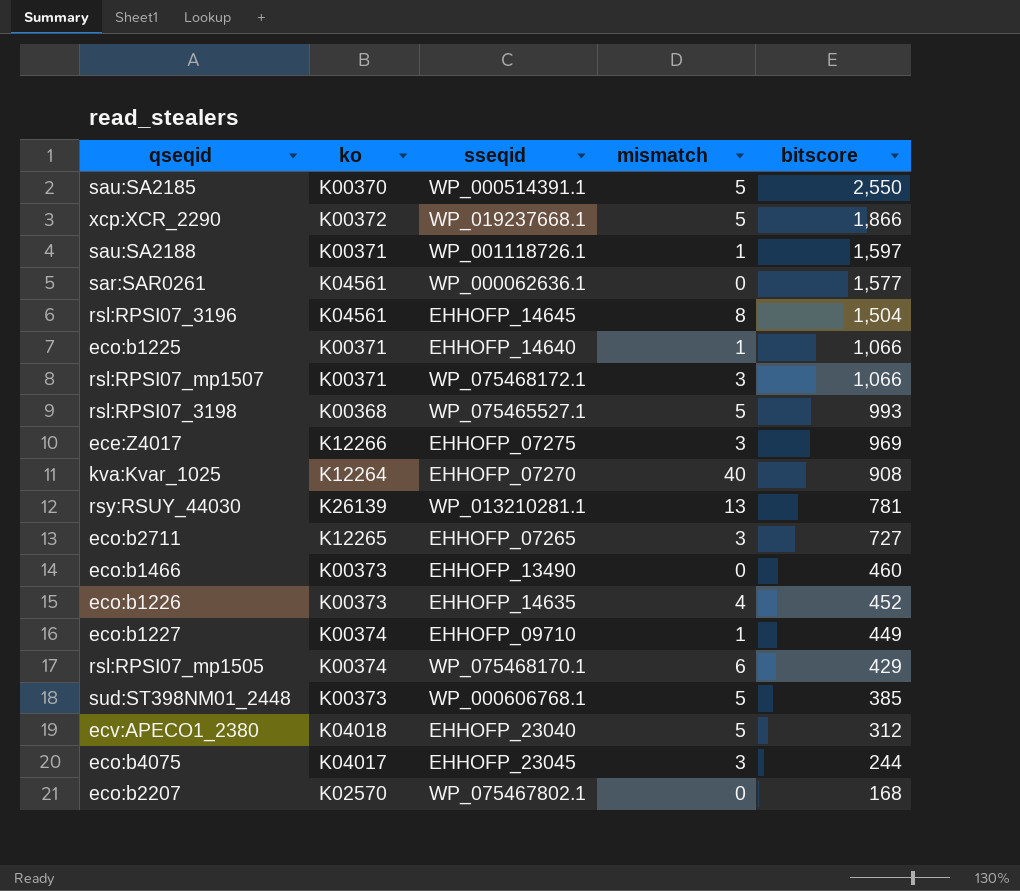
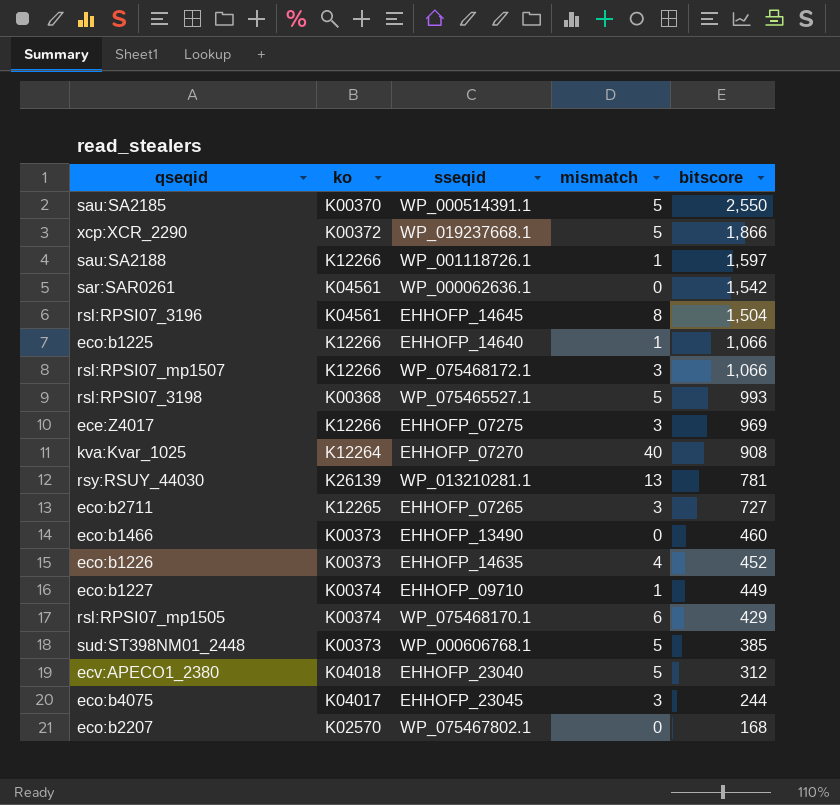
sau:SA2188 | ko: K00371 -> K12266
sar:SAR0261 | bitscore: 1,577 -> 1,542
eco:b1225 | ko: K00371 -> K12266
rsl:RPSI07_mp1507 | ko: K00371 -> K12266

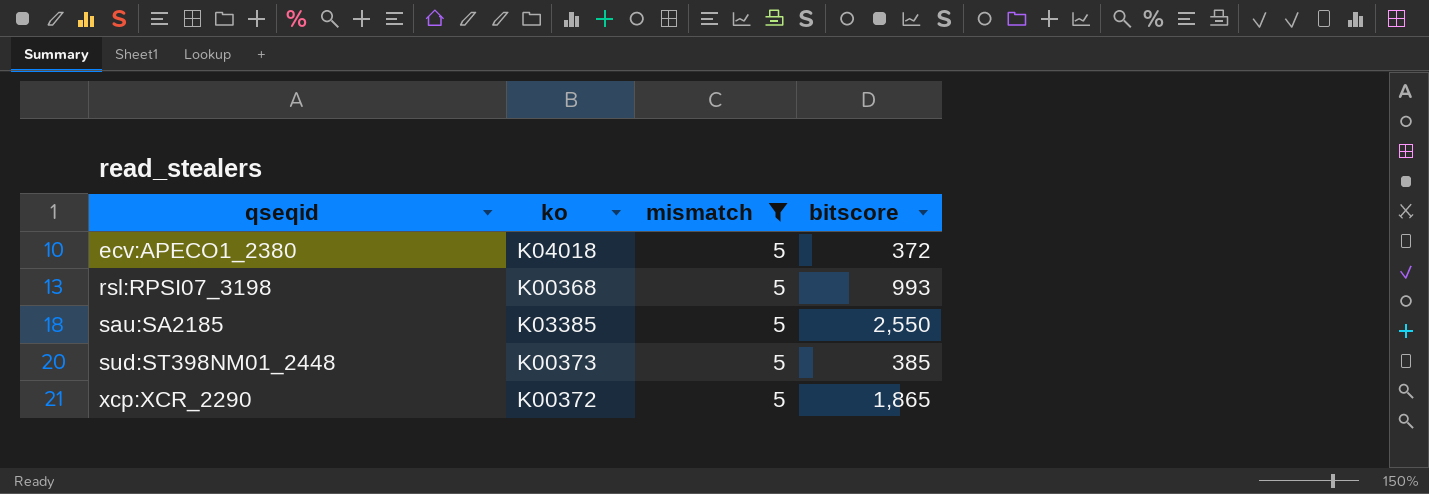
filter: none -> mismatch = 5
row order: bitscore descending -> qseqid ascending
column sseqid | position: 3 -> none
ecv:APECO1_2380 | bitscore: 312 -> 372
sau:SA2185 | ko: K00370 -> K03385
xcp:XCR_2290 | bitscore: 1,866 -> 1,865

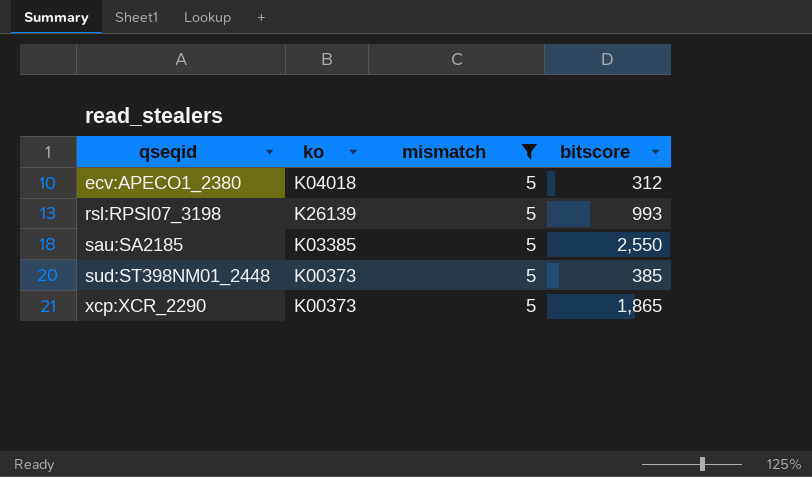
ecv:APECO1_2380 | bitscore: 372 -> 312
rsl:RPSI07_3198 | ko: K00368 -> K26139
xcp:XCR_2290 | ko: K00372 -> K00373

